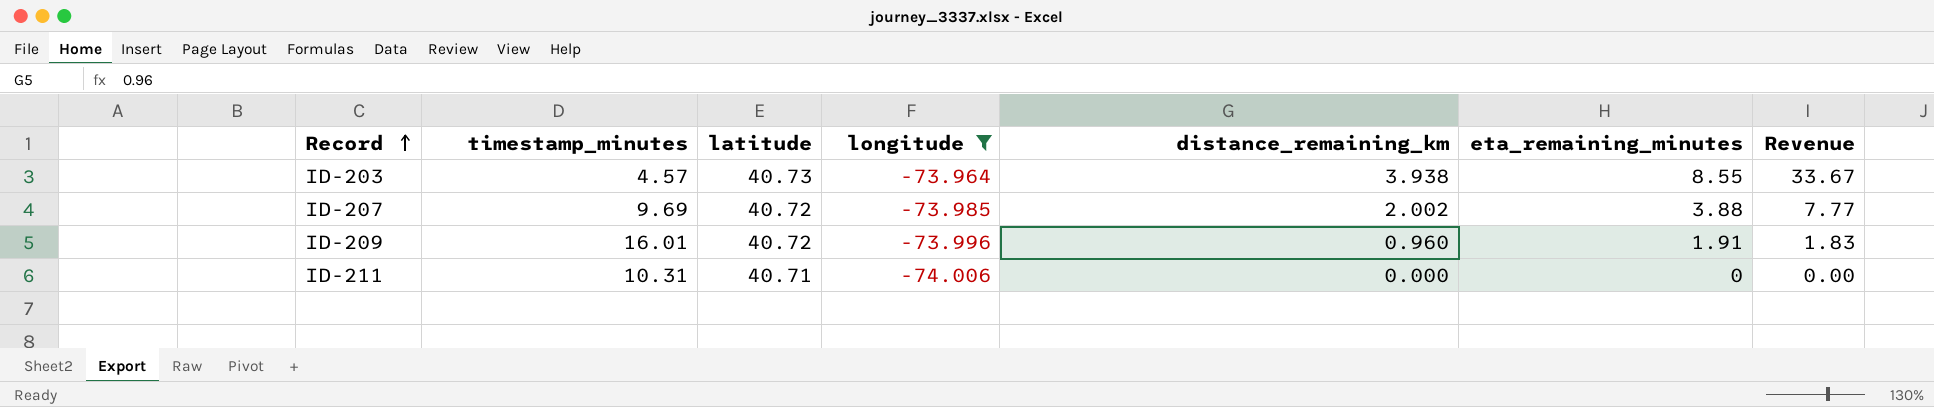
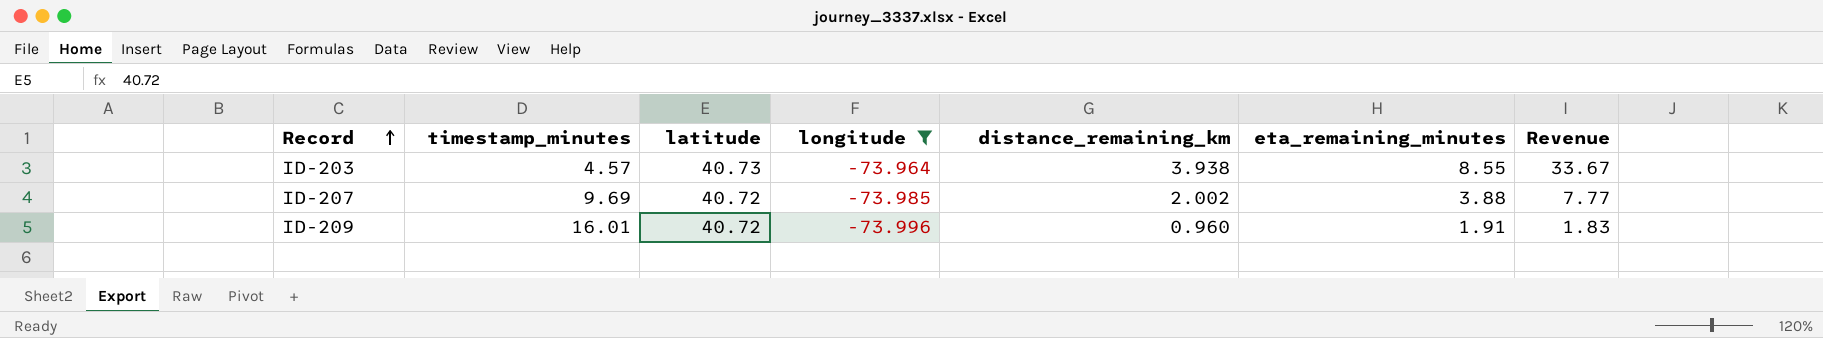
row ID-211: 10.31 | 40.71 | -74.006 | 0.000 | 0 | 0.00 -> none

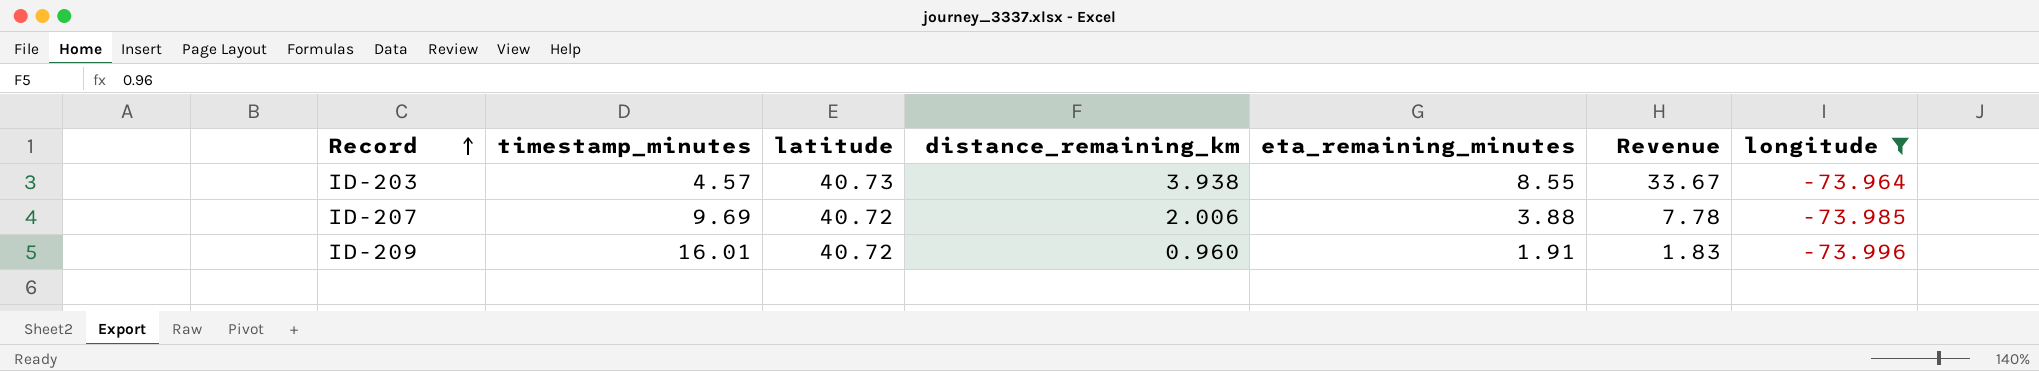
column longitude | position: 4 -> 7
ID-207 | distance_remaining_km: 2.002 -> 2.006
ID-207 | Revenue: 7.77 -> 7.78

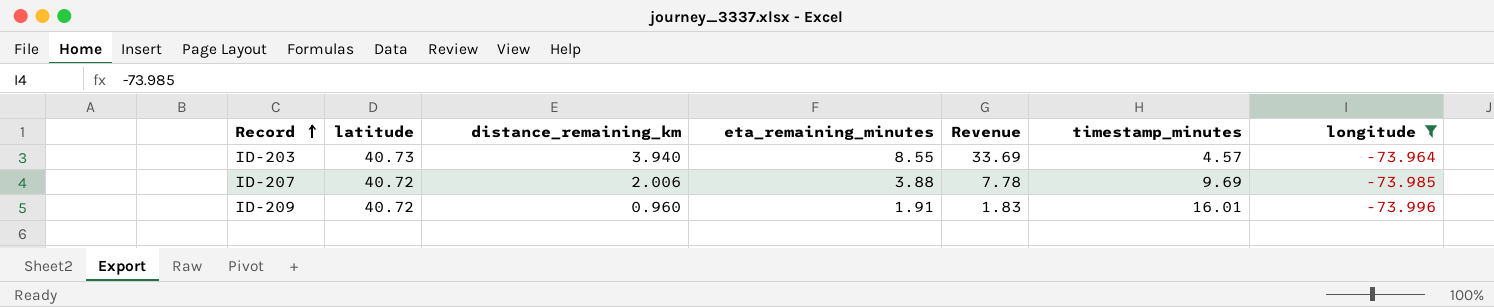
column timestamp_minutes | position: 2 -> 6
ID-203 | distance_remaining_km: 3.938 -> 3.940
ID-203 | Revenue: 33.67 -> 33.69

